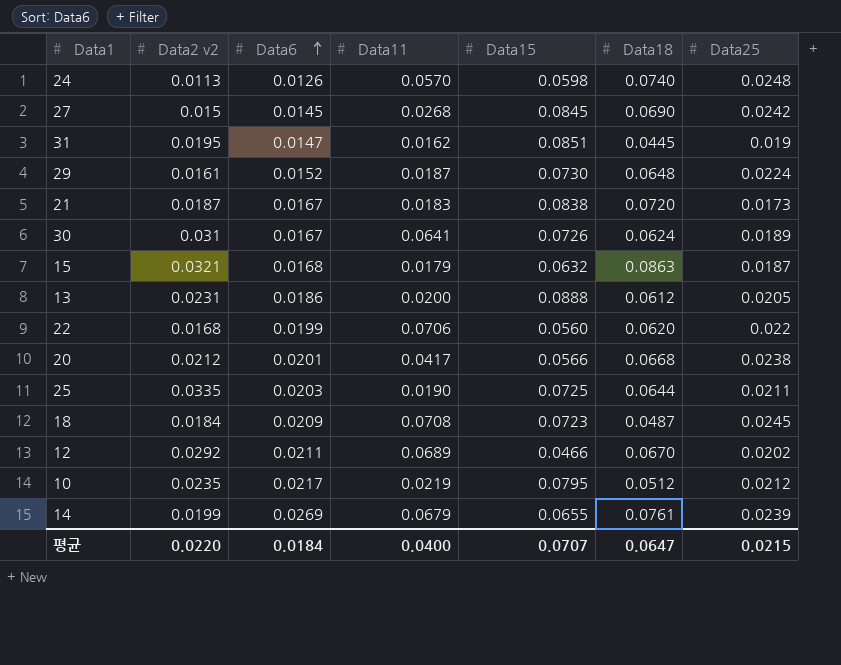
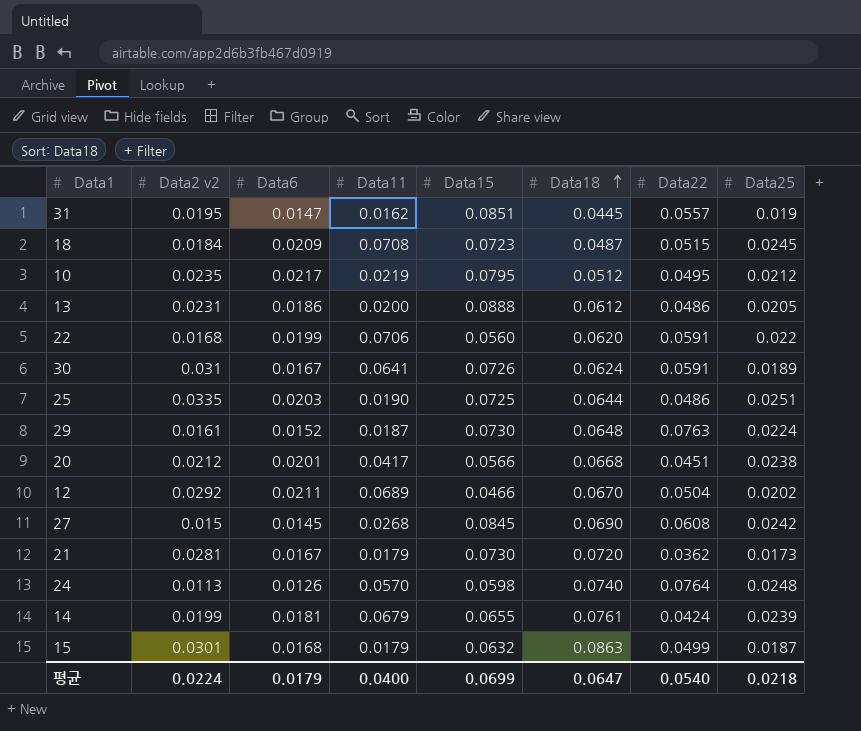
row order: Data6 ascending -> Data18 ascending
column Data22 | position: none -> 7
25 | Data25: 0.0211 -> 0.0251
21 | Data2 v2: 0.0187 -> 0.0281
21 | Data11: 0.0183 -> 0.0179
21 | Data15: 0.0838 -> 0.0730
14 | Data6: 0.0269 -> 0.0181
15 | Data2 v2: 0.0321 -> 0.0301
평균 | Data2 v2: 0.0220 -> 0.0224
평균 | Data6: 0.0184 -> 0.0179
평균 | Data15: 0.0707 -> 0.0699
평균 | Data25: 0.0215 -> 0.0218

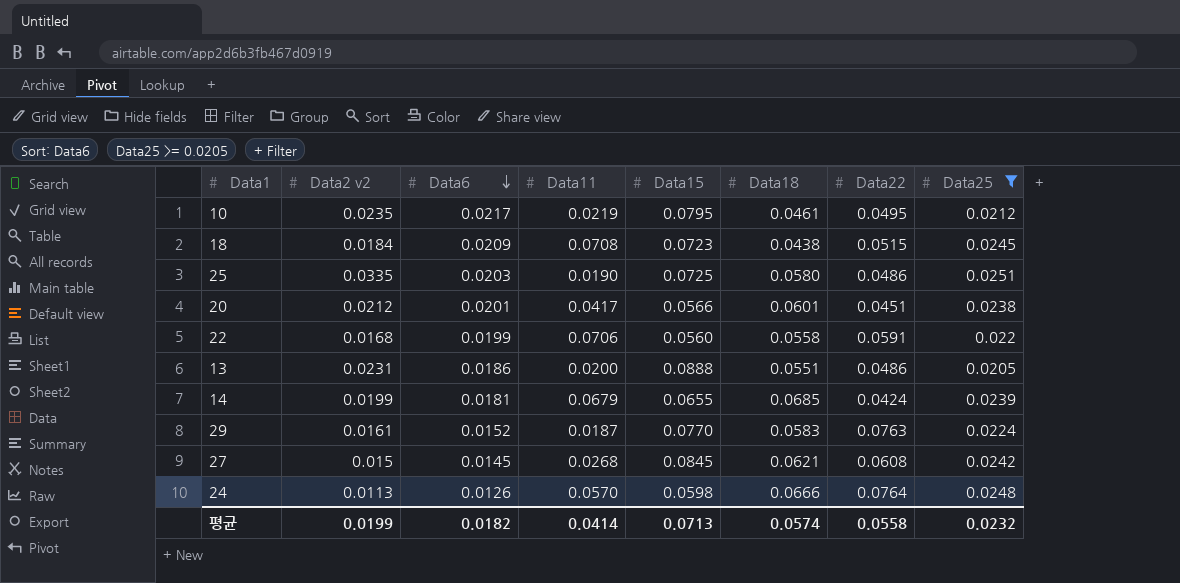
filter: none -> Data25 >= 0.0205
row order: Data18 ascending -> Data6 descending
10 | Data18: 0.0512 -> 0.0461
18 | Data18: 0.0487 -> 0.0438
25 | Data18: 0.0644 -> 0.0580
20 | Data18: 0.0668 -> 0.0601
22 | Data18: 0.0620 -> 0.0558
13 | Data18: 0.0612 -> 0.0551
14 | Data18: 0.0761 -> 0.0685
29 | Data15: 0.0730 -> 0.0770
29 | Data18: 0.0648 -> 0.0583
27 | Data18: 0.0690 -> 0.0621
24 | Data18: 0.0740 -> 0.0666
평균 | Data2 v2: 0.0224 -> 0.0199
평균 | Data6: 0.0179 -> 0.0182
평균 | Data11: 0.0400 -> 0.0414
평균 | Data15: 0.0699 -> 0.0713
평균 | Data18: 0.0647 -> 0.0574
평균 | Data22: 0.0540 -> 0.0558
평균 | Data25: 0.0218 -> 0.0232

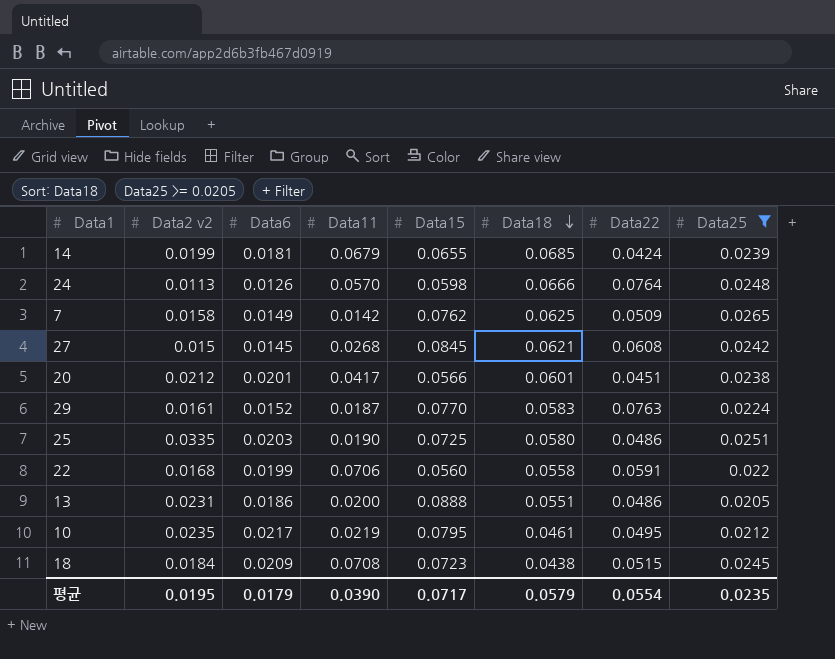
row order: Data6 descending -> Data18 descending
row 7: none -> 0.0158 | 0.0149 | 0.0142 | 0.0762 | 0.0625 | 0.0509 | 0.0265
평균 | Data2 v2: 0.0199 -> 0.0195
평균 | Data6: 0.0182 -> 0.0179
평균 | Data11: 0.0414 -> 0.0390
평균 | Data15: 0.0713 -> 0.0717
평균 | Data18: 0.0574 -> 0.0579
평균 | Data22: 0.0558 -> 0.0554
평균 | Data25: 0.0232 -> 0.0235

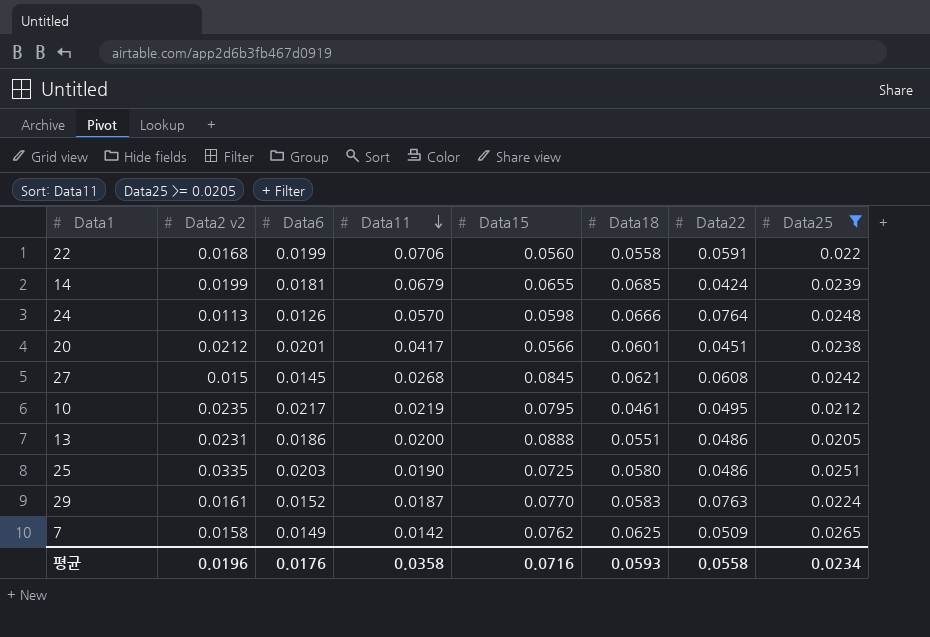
row order: Data18 descending -> Data11 descending
row 18: 0.0184 | 0.0209 | 0.0708 | 0.0723 | 0.0438 | 0.0515 | 0.0245 -> none
평균 | Data2 v2: 0.0195 -> 0.0196
평균 | Data6: 0.0179 -> 0.0176
평균 | Data11: 0.0390 -> 0.0358
평균 | Data15: 0.0717 -> 0.0716
평균 | Data18: 0.0579 -> 0.0593
평균 | Data22: 0.0554 -> 0.0558
평균 | Data25: 0.0235 -> 0.0234

